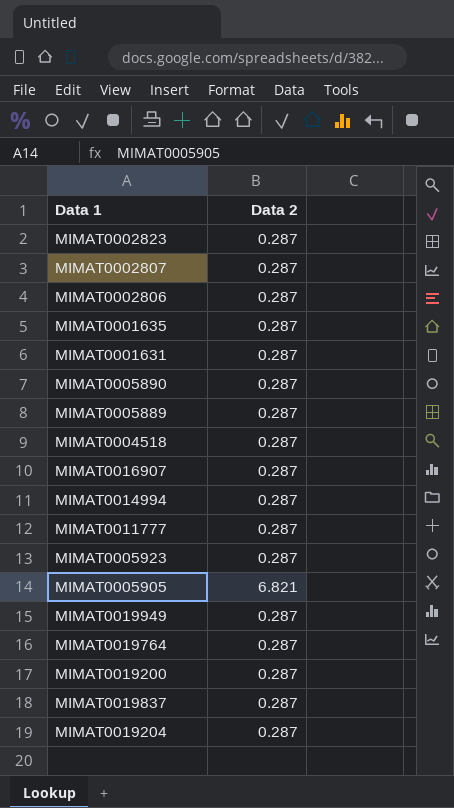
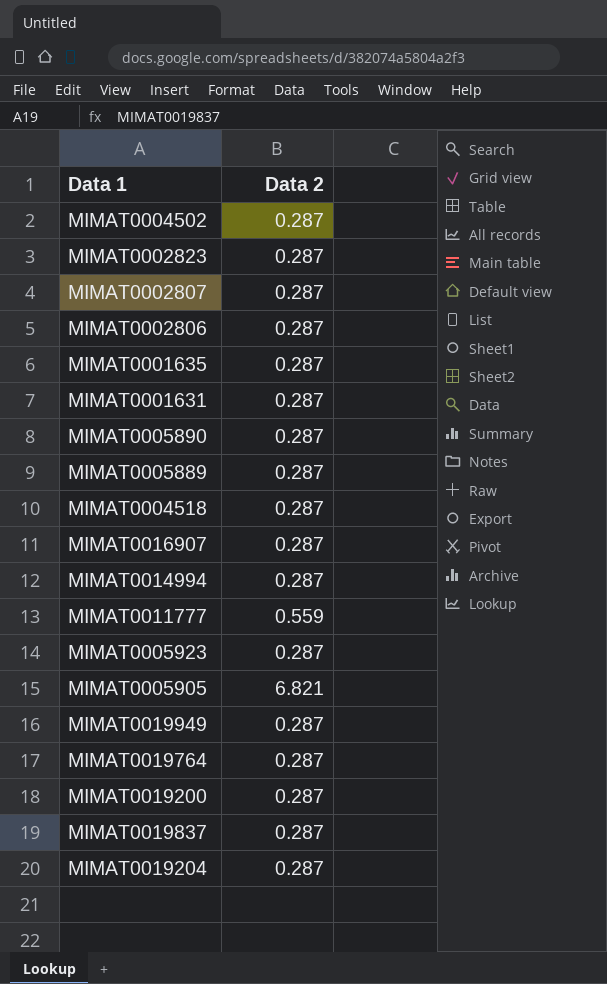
row MIMAT0004502: none -> 0.287
MIMAT0011777 | Data 2: 0.287 -> 0.559

